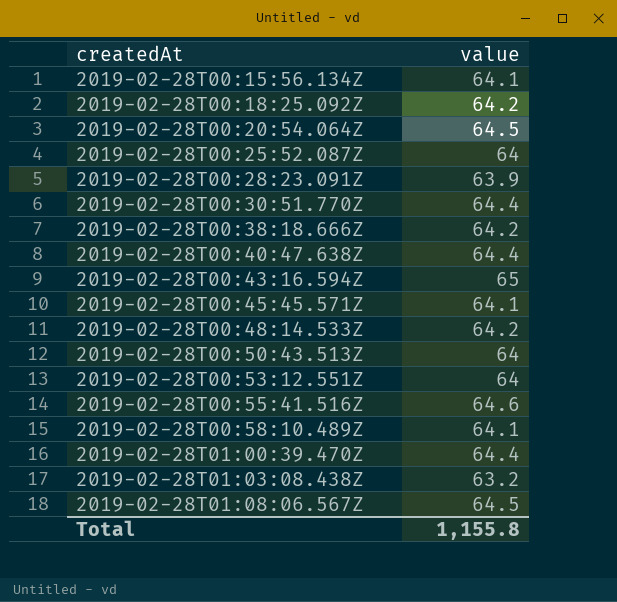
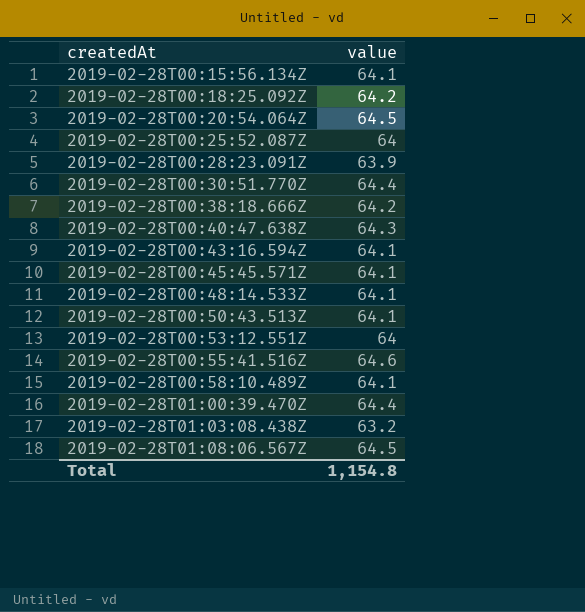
2019-02-28T00:40:47.638Z | value: 64.4 -> 64.3
2019-02-28T00:43:16.594Z | value: 65 -> 64.1
2019-02-28T00:48:14.533Z | value: 64.2 -> 64.1
2019-02-28T00:50:43.513Z | value: 64 -> 64.1
Total | value: 1,155.8 -> 1,154.8

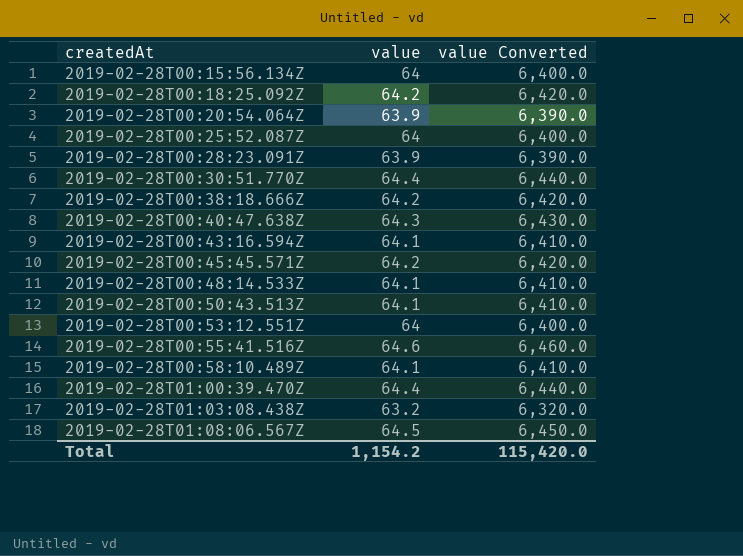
column value Converted | formula: none -> [value] * 100
2019-02-28T00:15:56.134Z | value: 64.1 -> 64
2019-02-28T00:20:54.064Z | value: 64.5 -> 63.9
2019-02-28T00:45:45.571Z | value: 64.1 -> 64.2
Total | value: 1,154.8 -> 1,154.2

